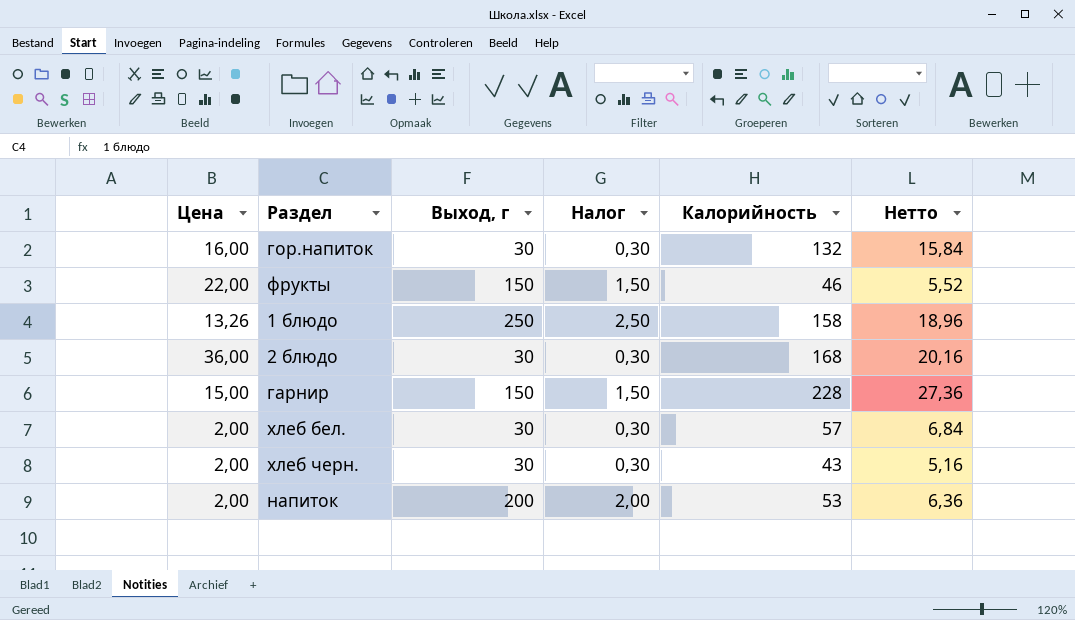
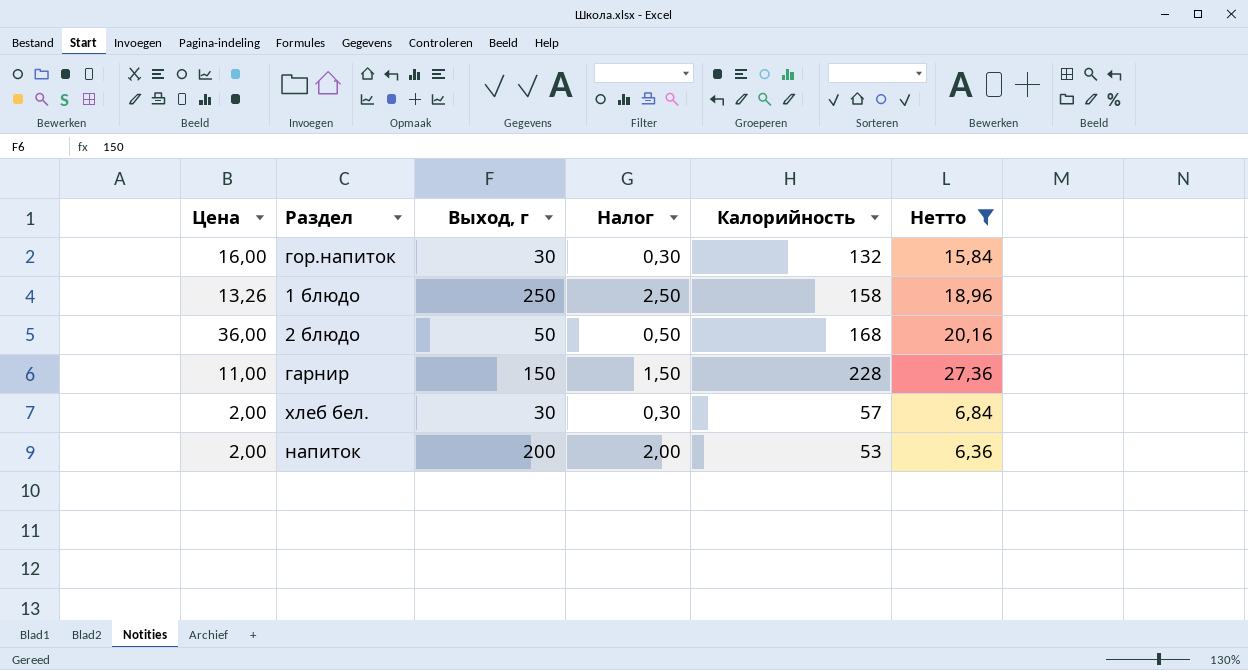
filter: none -> Нетто >= 6,36
2 блюдо | Выход, г: 30 -> 50
2 блюдо | Налог: 0,30 -> 0,50
гарнир | Цена: 15,00 -> 11,00

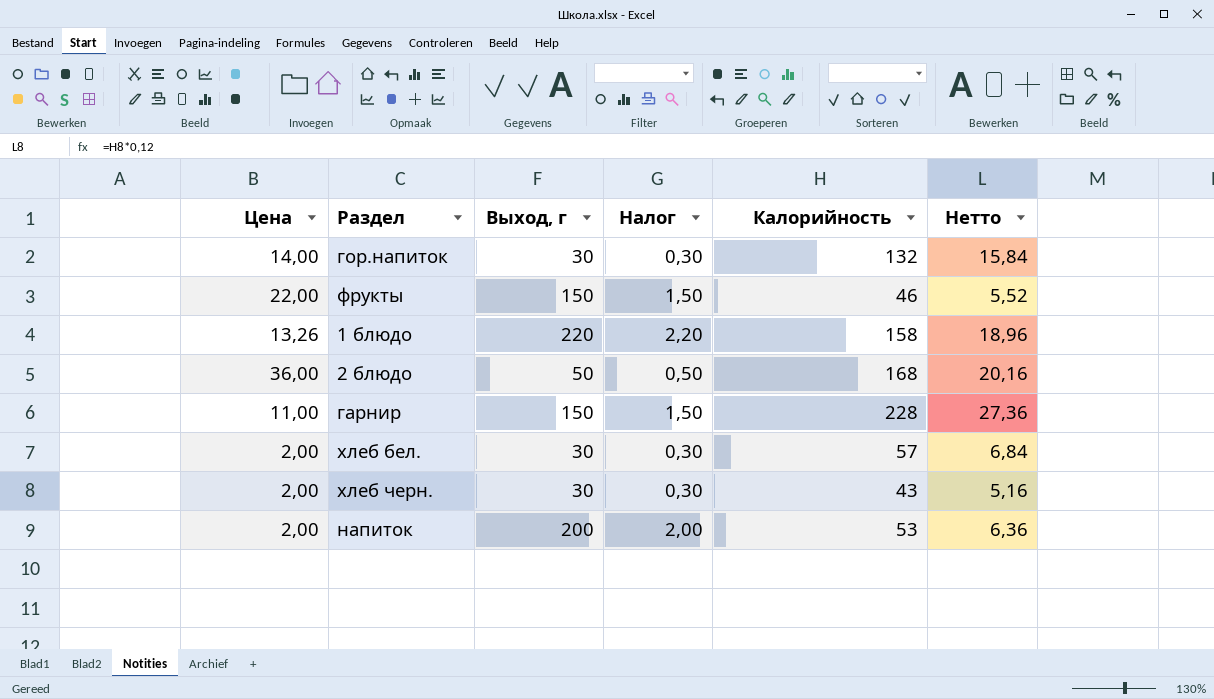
filter: Нетто >= 6,36 -> none
гор.напиток | Цена: 16,00 -> 14,00
1 блюдо | Выход, г: 250 -> 220
1 блюдо | Налог: 2,50 -> 2,20

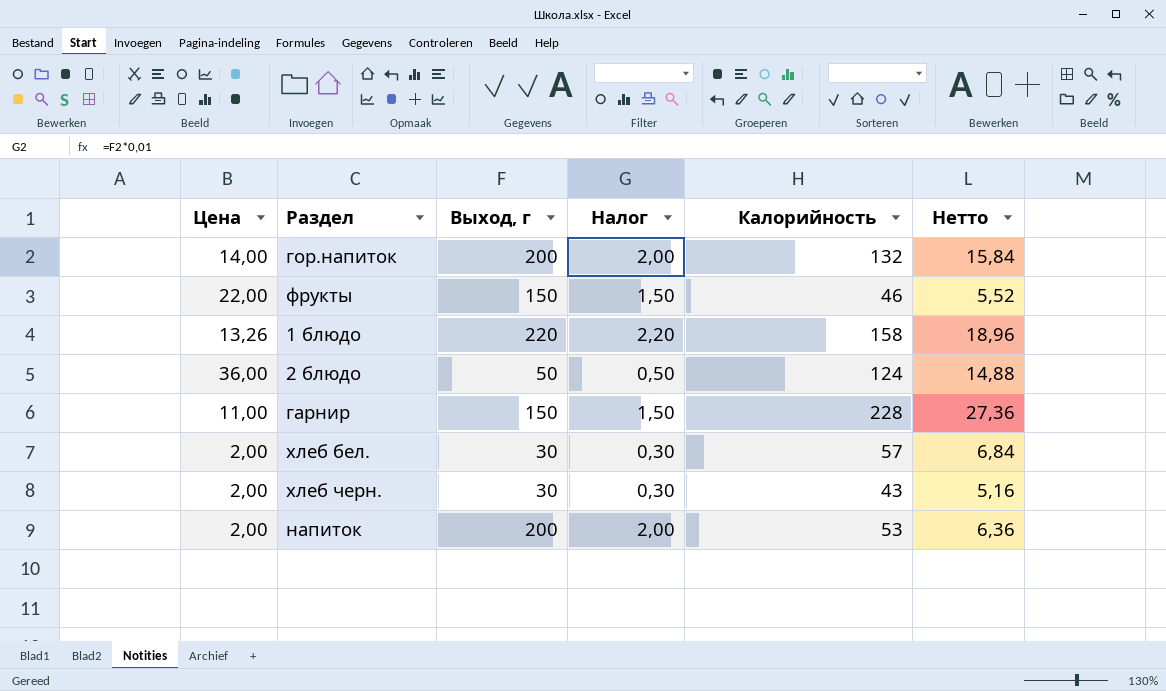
гор.напиток | Выход, г: 30 -> 200
гор.напиток | Налог: 0,30 -> 2,00
2 блюдо | Калорийность: 168 -> 124
2 блюдо | Нетто: 20,16 -> 14,88

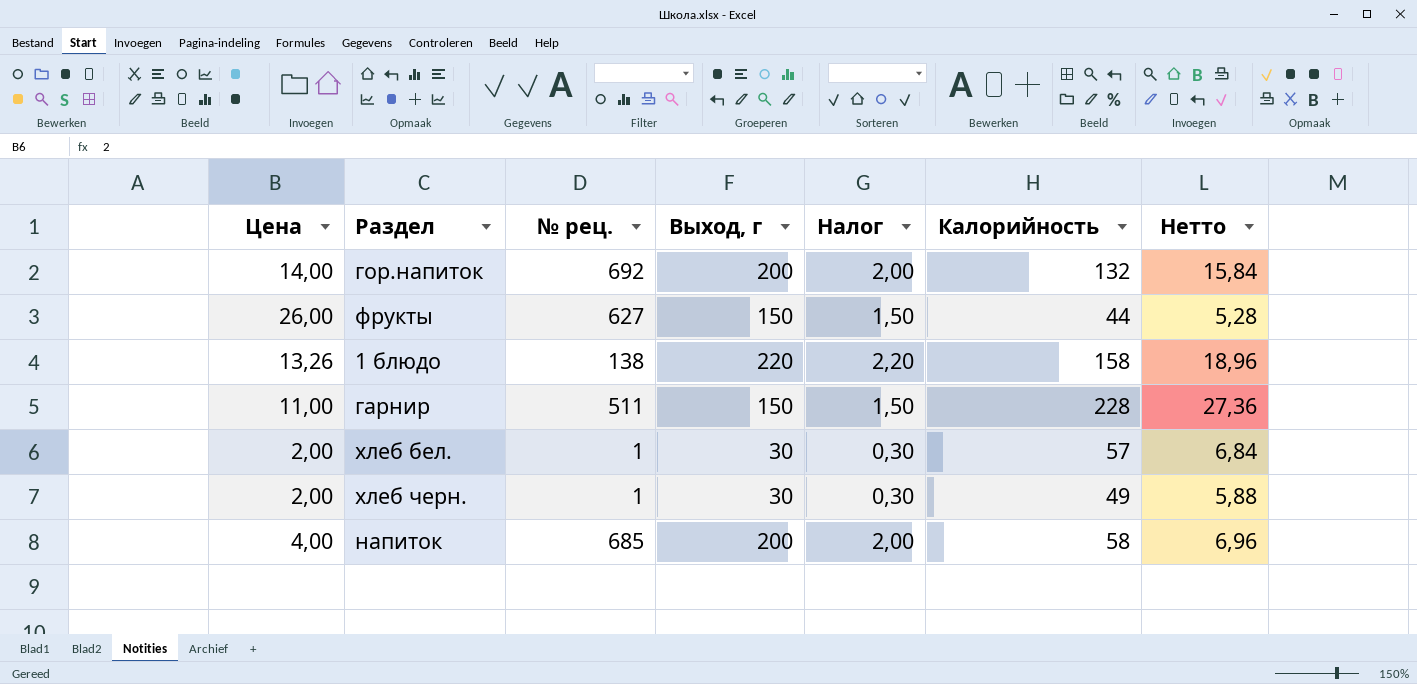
column № рец. | position: none -> 3
row 2 блюдо: 36,00 | 50 | 0,50 | 124 | 14,88 -> none
фрукты | Цена: 22,00 -> 26,00
фрукты | Калорийность: 46 -> 44
фрукты | Нетто: 5,52 -> 5,28
хлеб черн. | Калорийность: 43 -> 49
хлеб черн. | Нетто: 5,16 -> 5,88
напиток | Цена: 2,00 -> 4,00
напиток | Калорийность: 53 -> 58
напиток | Нетто: 6,36 -> 6,96

